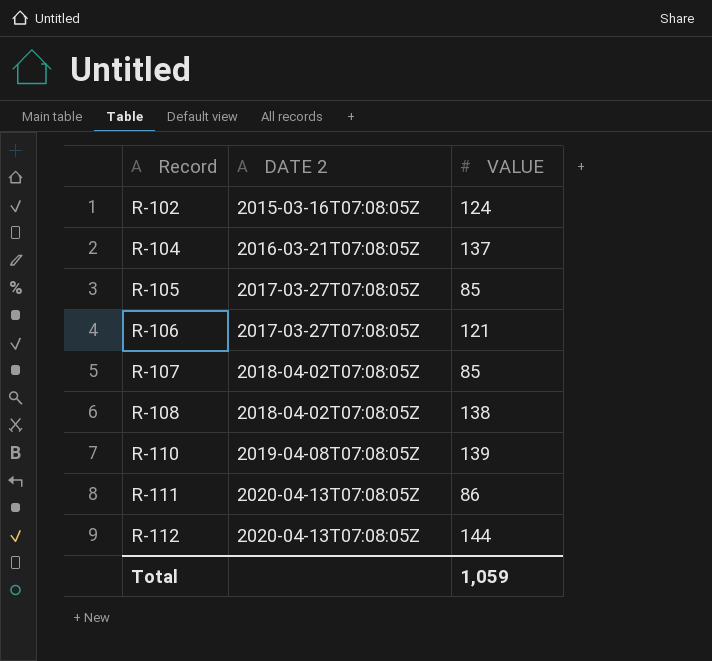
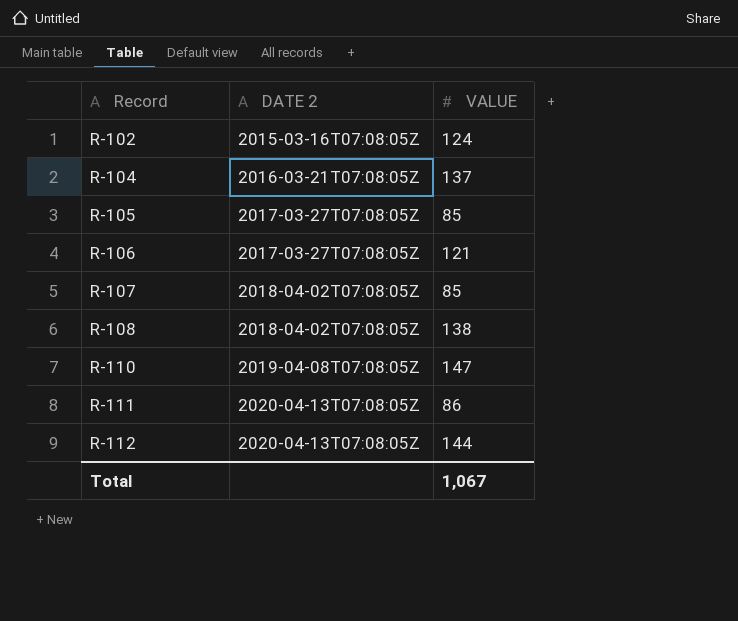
R-110 | VALUE: 139 -> 147
Total | VALUE: 1,059 -> 1,067

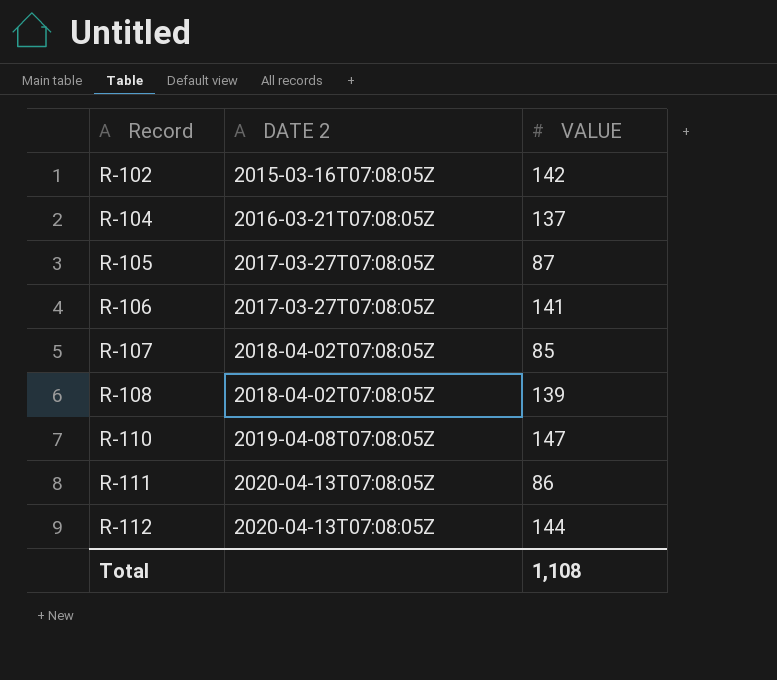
R-102 | VALUE: 124 -> 142
R-105 | VALUE: 85 -> 87
R-106 | VALUE: 121 -> 141
R-108 | VALUE: 138 -> 139
Total | VALUE: 1,067 -> 1,108

